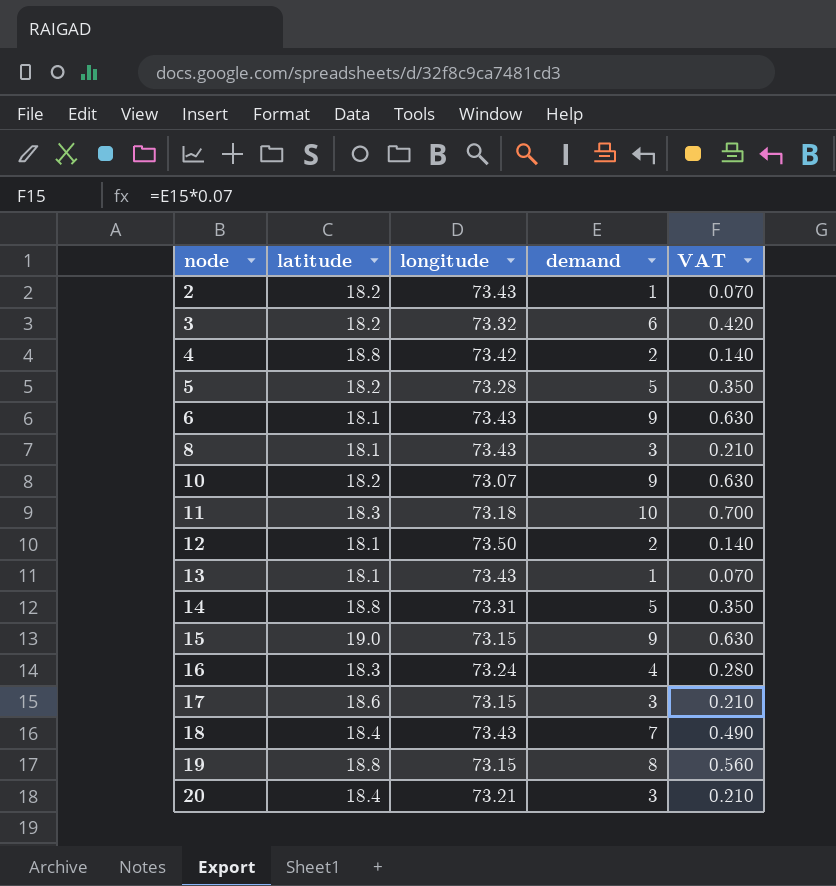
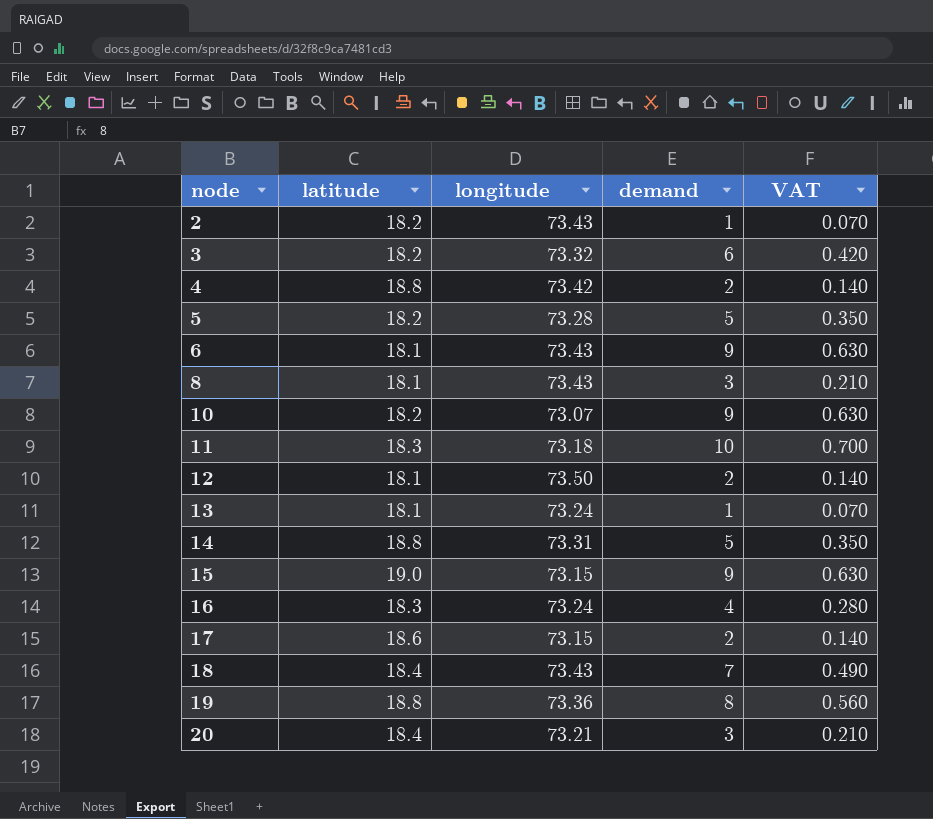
13 | longitude: 73.43 -> 73.24
17 | demand: 3 -> 2
17 | VAT: 0.210 -> 0.140
19 | longitude: 73.15 -> 73.36

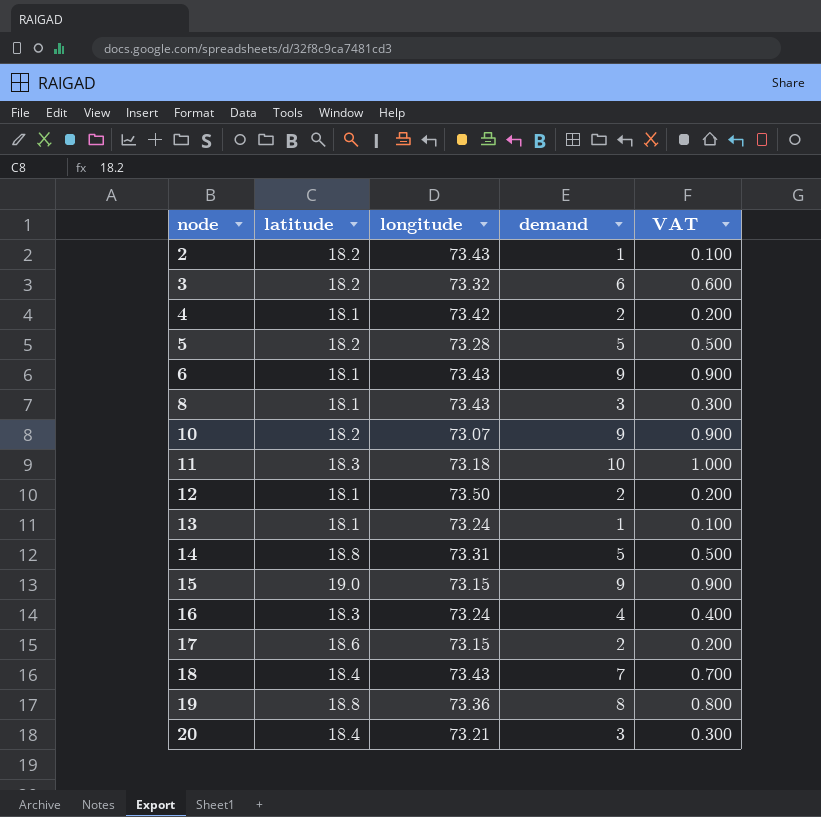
column VAT | formula: [demand] * 0.07 -> [demand] * 0.1
4 | latitude: 18.8 -> 18.1

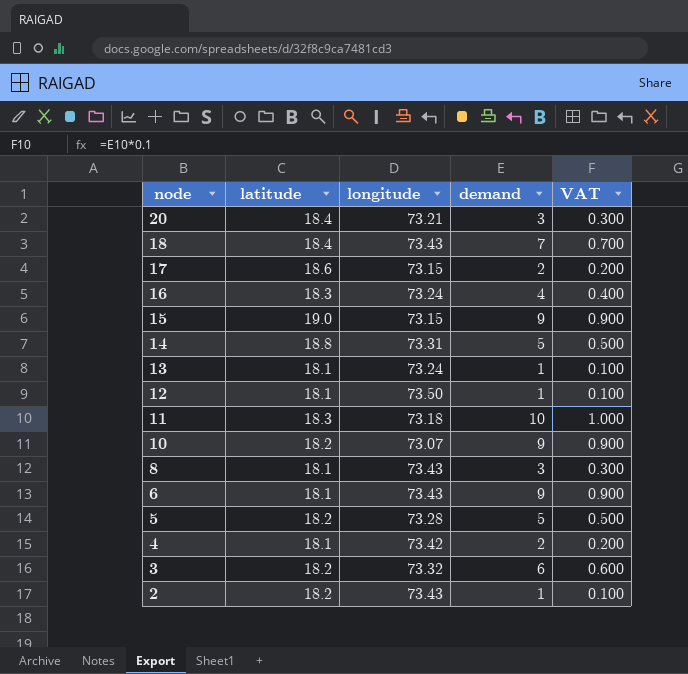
row order: node ascending -> node descending
row 19: 18.8 | 73.36 | 8 | 0.800 -> none
12 | demand: 2 -> 1
12 | VAT: 0.200 -> 0.100

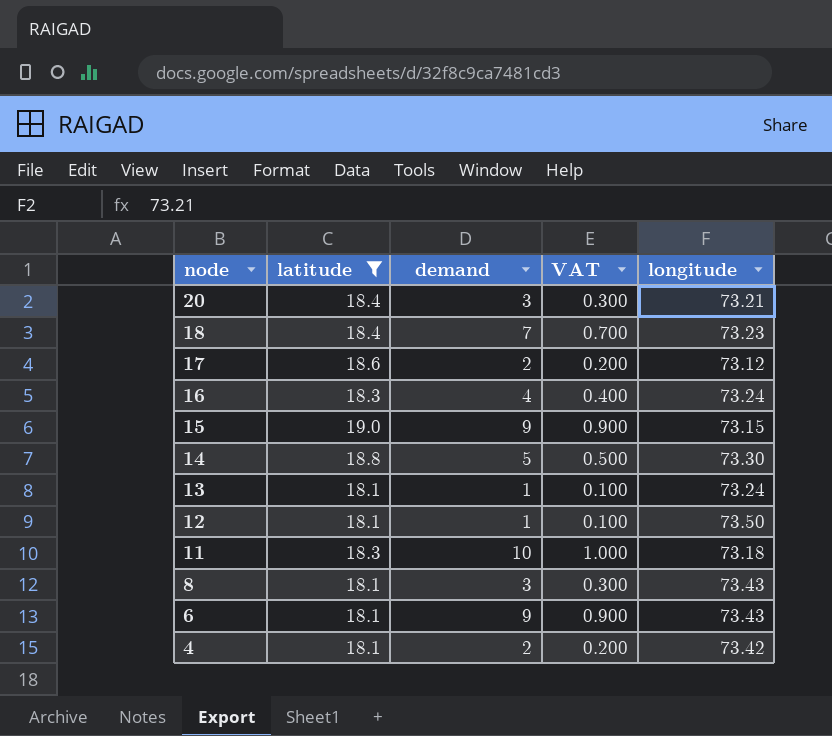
filter: none -> latitude != 18.2
column longitude | position: 3 -> 5
18 | longitude: 73.43 -> 73.23
17 | longitude: 73.15 -> 73.12
14 | longitude: 73.31 -> 73.30

